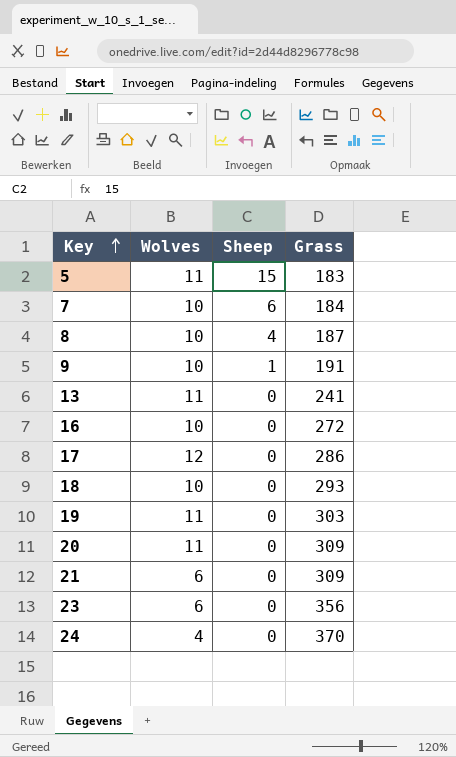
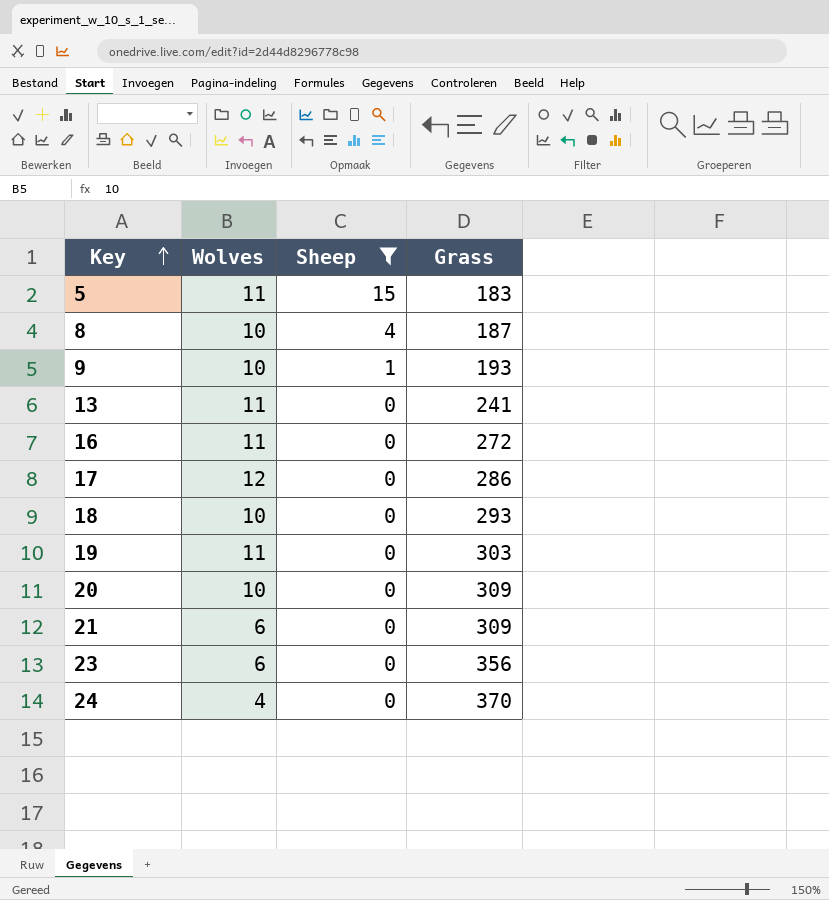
filter: none -> Sheep != 6
9 | Grass: 191 -> 193
16 | Wolves: 10 -> 11
20 | Wolves: 11 -> 10

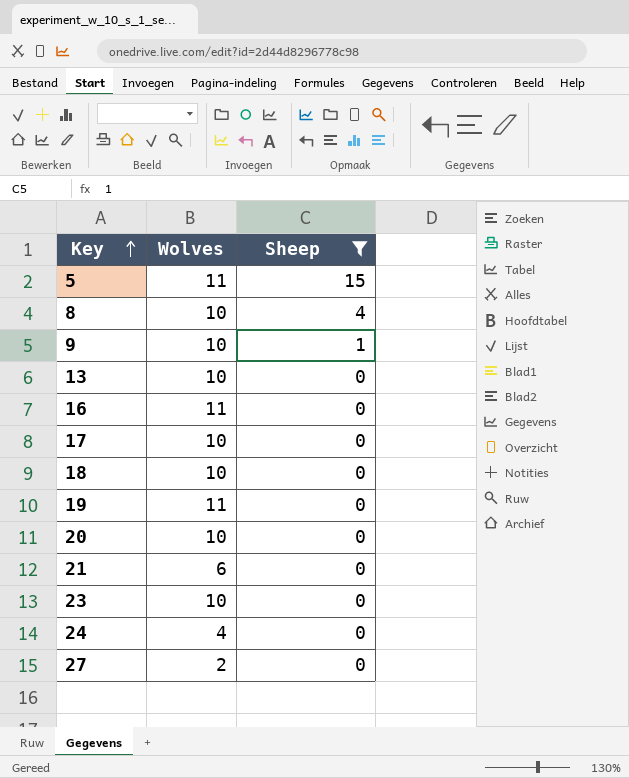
column Grass | position: 4 -> none
13 | Wolves: 11 -> 10
17 | Wolves: 12 -> 10
23 | Wolves: 6 -> 10
row 27: none -> 2 | 0

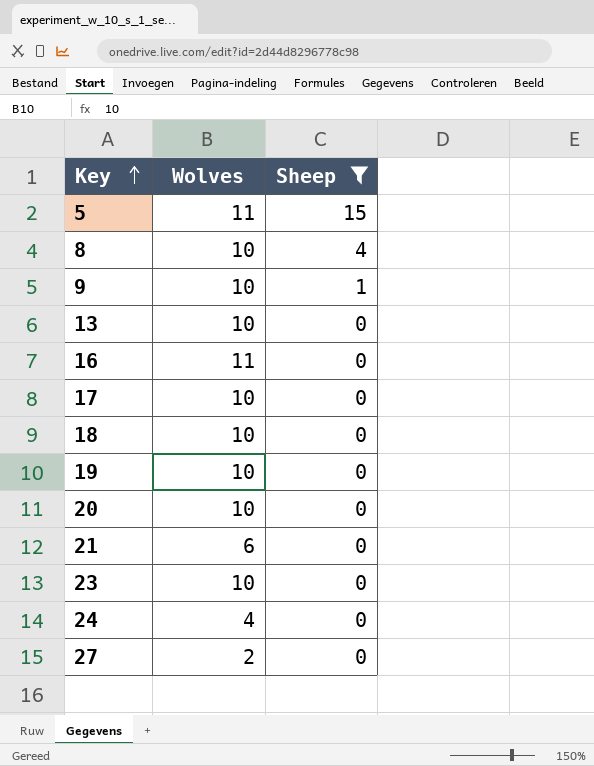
19 | Wolves: 11 -> 10

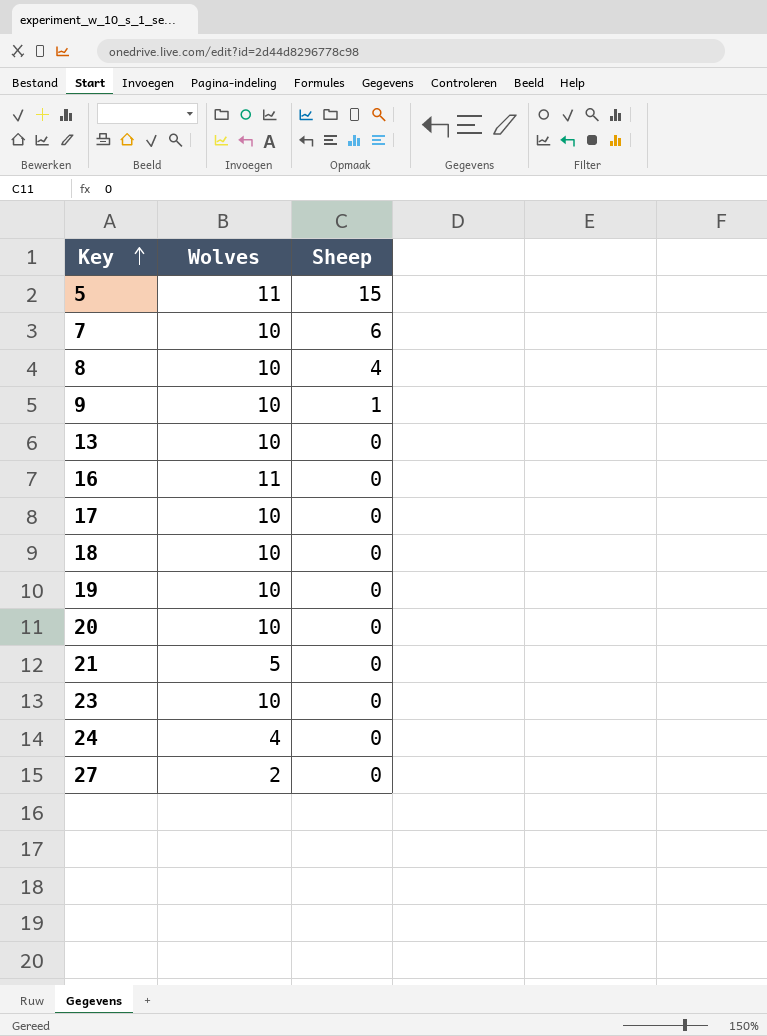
filter: Sheep != 6 -> none
21 | Wolves: 6 -> 5

